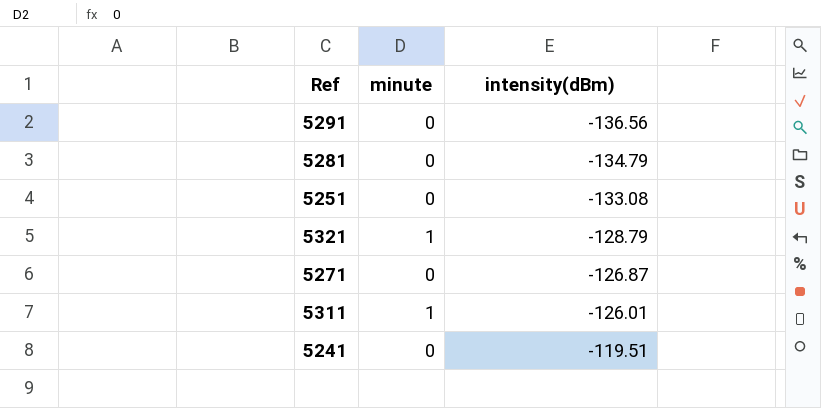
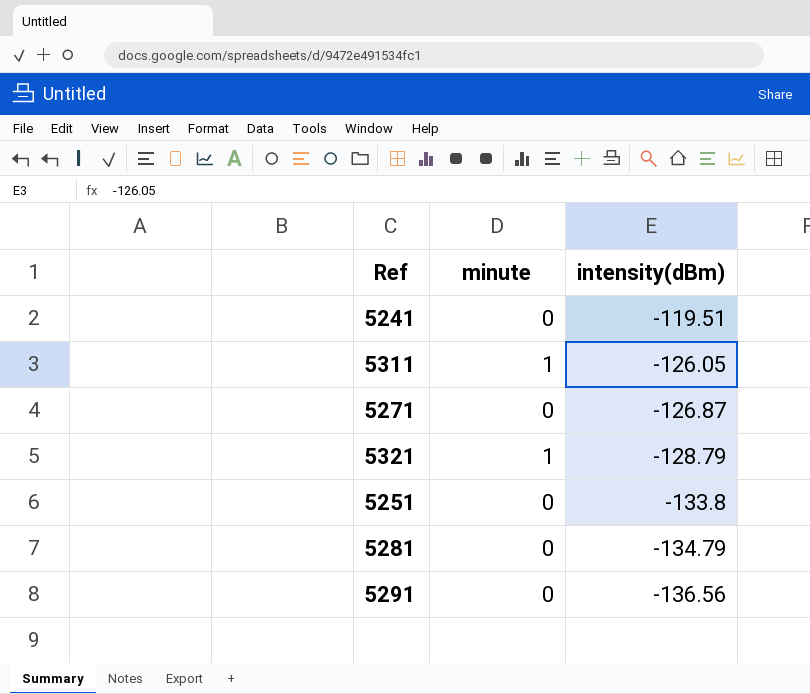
row order: intensity(dBm) ascending -> intensity(dBm) descending
5311 | intensity(dBm): -126.01 -> -126.05
5251 | intensity(dBm): -133.08 -> -133.8

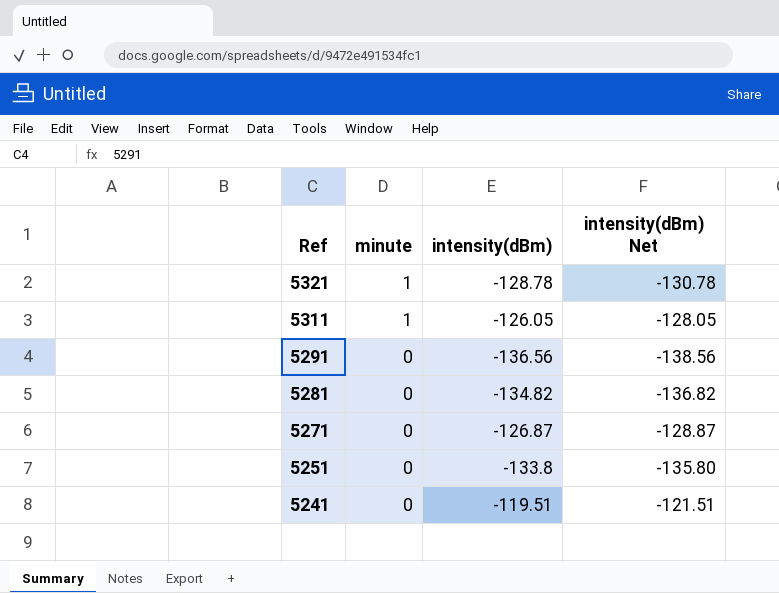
row order: intensity(dBm) descending -> Ref descending
column intensity(dBm) Net | formula: none -> [intensity(dBm)] - 2
5321 | intensity(dBm): -128.79 -> -128.78
5281 | intensity(dBm): -134.79 -> -134.82

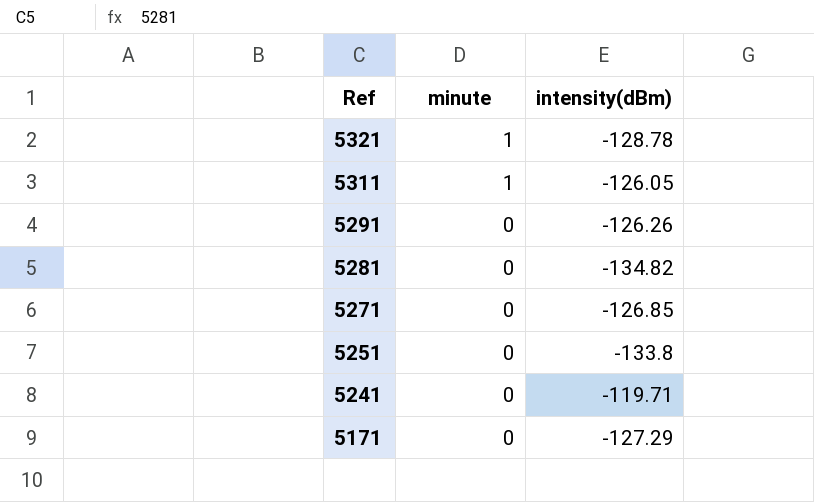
column intensity(dBm) Net | formula: [intensity(dBm)] - 2 -> none
5291 | intensity(dBm): -136.56 -> -126.26
5271 | intensity(dBm): -126.87 -> -126.85
5241 | intensity(dBm): -119.51 -> -119.71
row 5171: none -> 0 | -127.29

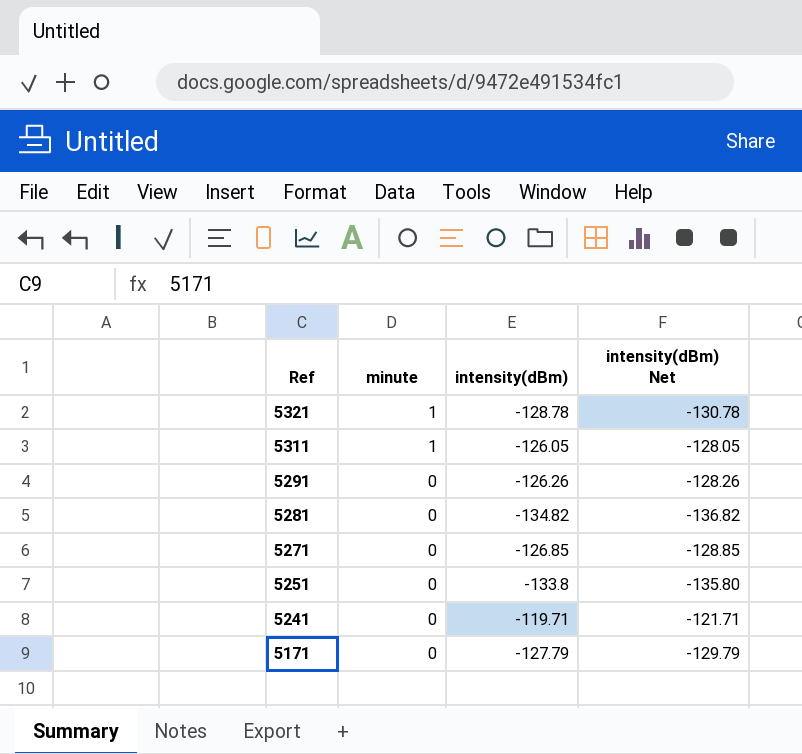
column intensity(dBm) Net | formula: none -> [intensity(dBm)] - 2
5171 | intensity(dBm): -127.29 -> -127.79

